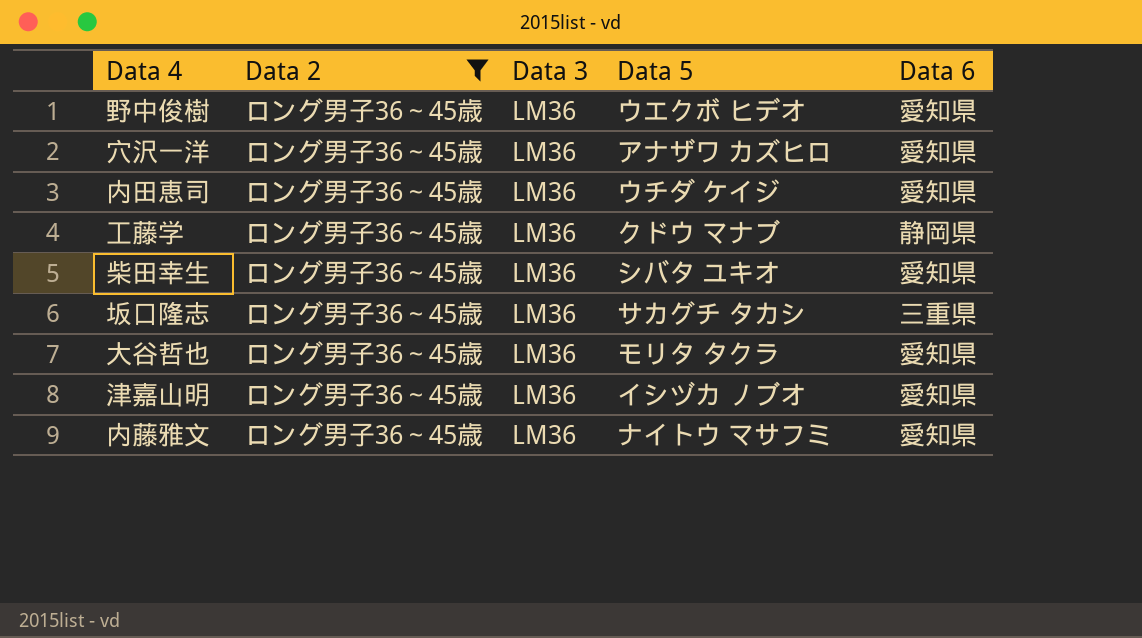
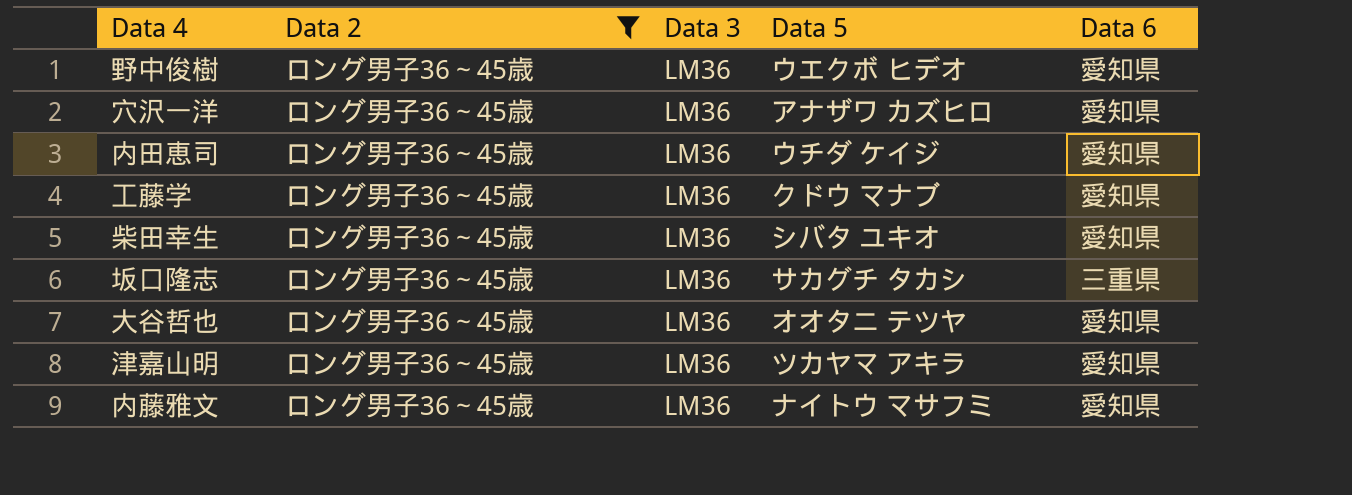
工藤学 | Data 6: 静岡県 -> 愛知県
大谷哲也 | Data 5: モリタ タクラ -> オオタニ テツヤ
津嘉山明 | Data 5: イシヅカ ノブオ -> ツカヤマ アキラ

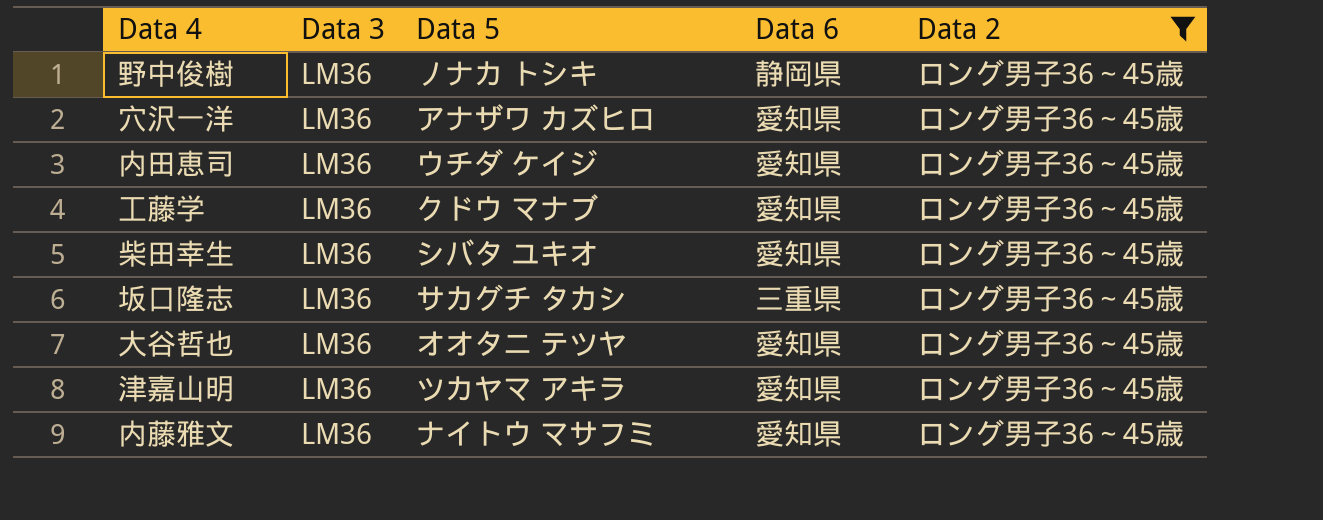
column Data 2 | position: 2 -> 5
野中俊樹 | Data 5: ウエクボ ヒデオ -> ノナカ トシキ
野中俊樹 | Data 6: 愛知県 -> 静岡県

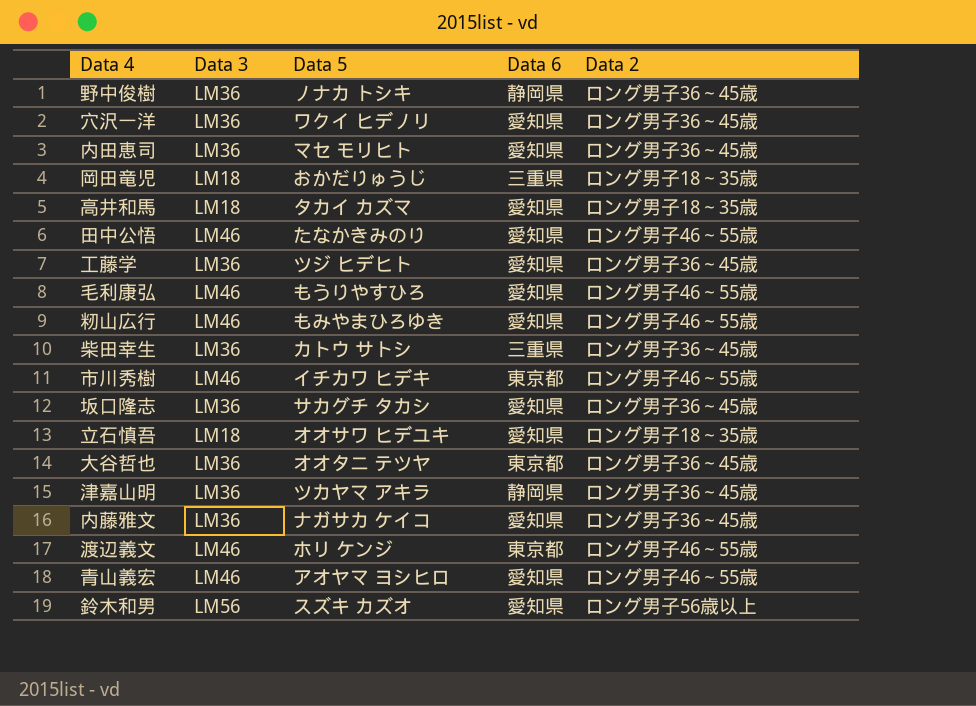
filter: Data 2 = ロング男子36～45歳 -> none
穴沢一洋 | Data 5: アナザワ カズヒロ -> ワクイ ヒデノリ
内田恵司 | Data 5: ウチダ ケイジ -> マセ モリヒト
工藤学 | Data 5: クドウ マナブ -> ツジ ヒデヒト
柴田幸生 | Data 5: シバタ ユキオ -> カトウ サトシ
柴田幸生 | Data 6: 愛知県 -> 三重県
坂口隆志 | Data 6: 三重県 -> 愛知県
大谷哲也 | Data 6: 愛知県 -> 東京都
津嘉山明 | Data 6: 愛知県 -> 静岡県
内藤雅文 | Data 5: ナイトウ マサフミ -> ナガサカ ケイコ

